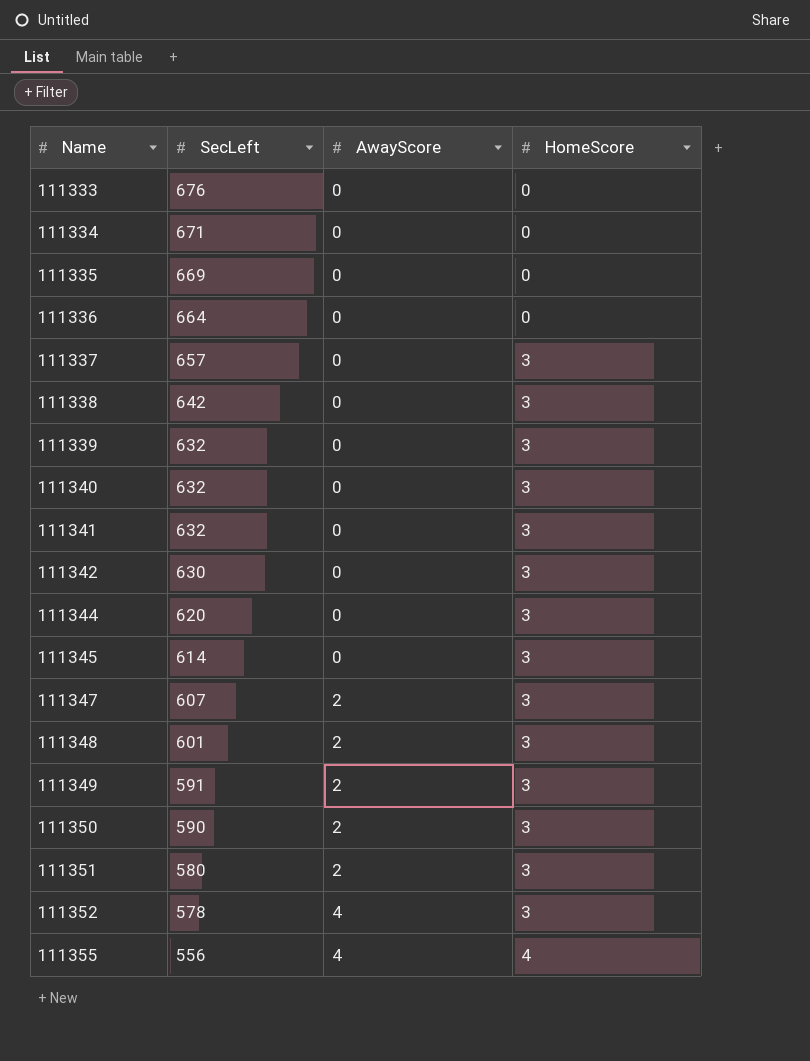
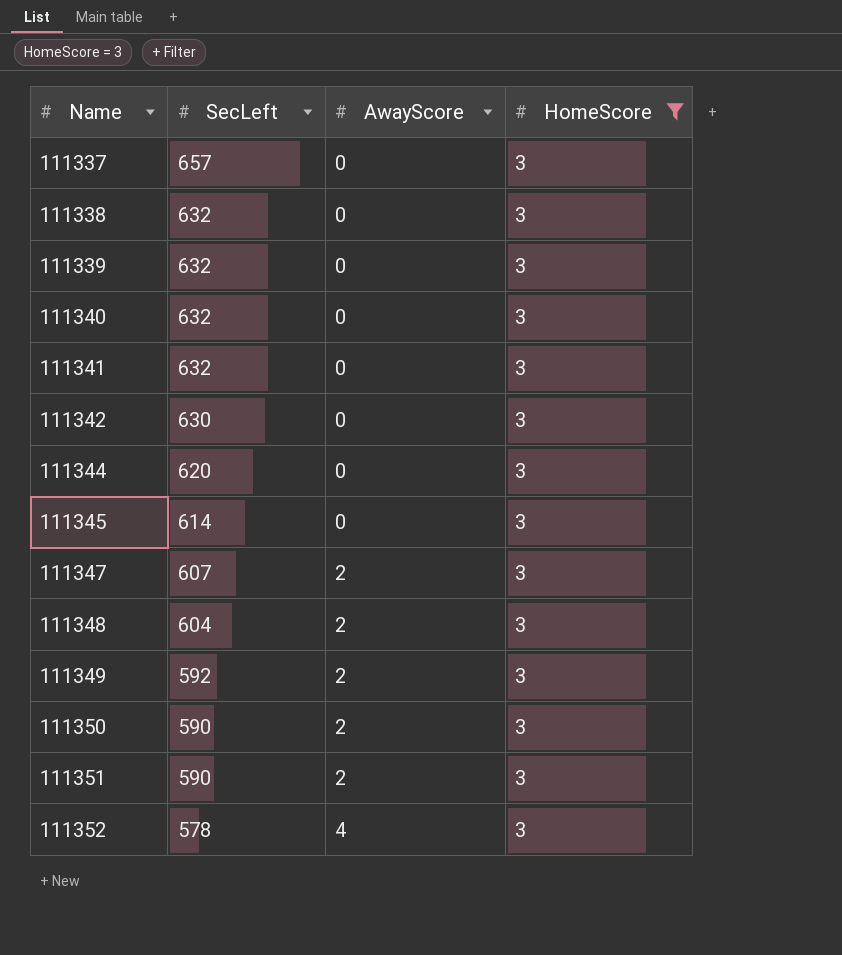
filter: none -> HomeScore = 3
111338 | SecLeft: 642 -> 632
111348 | SecLeft: 601 -> 604
111349 | SecLeft: 591 -> 592
111351 | SecLeft: 580 -> 590

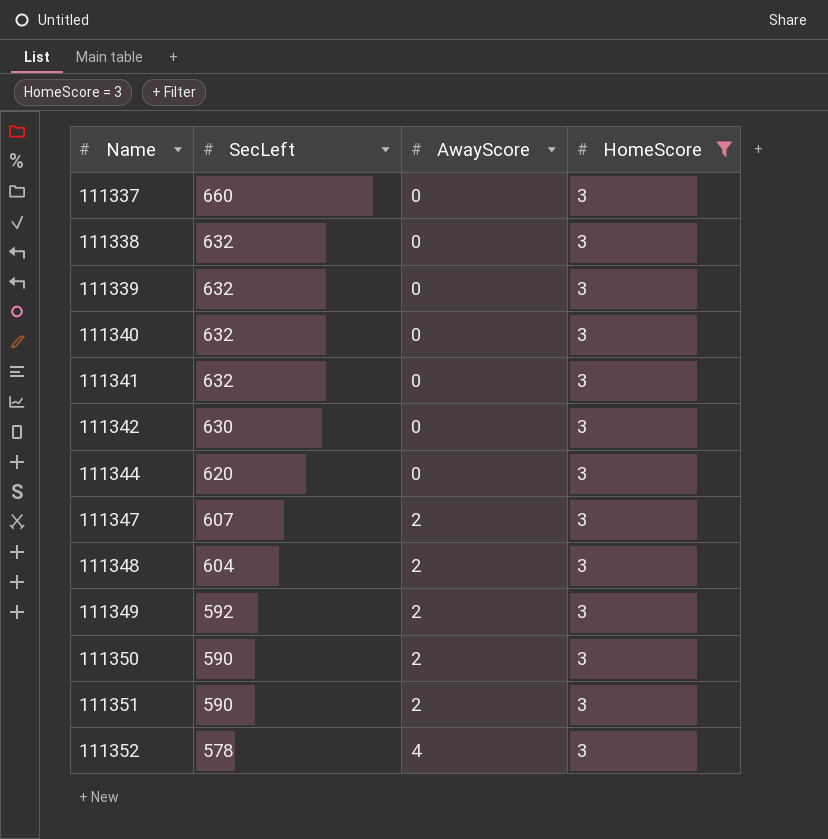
row 111345: 614 | 0 | 3 -> none
111337 | SecLeft: 657 -> 660

